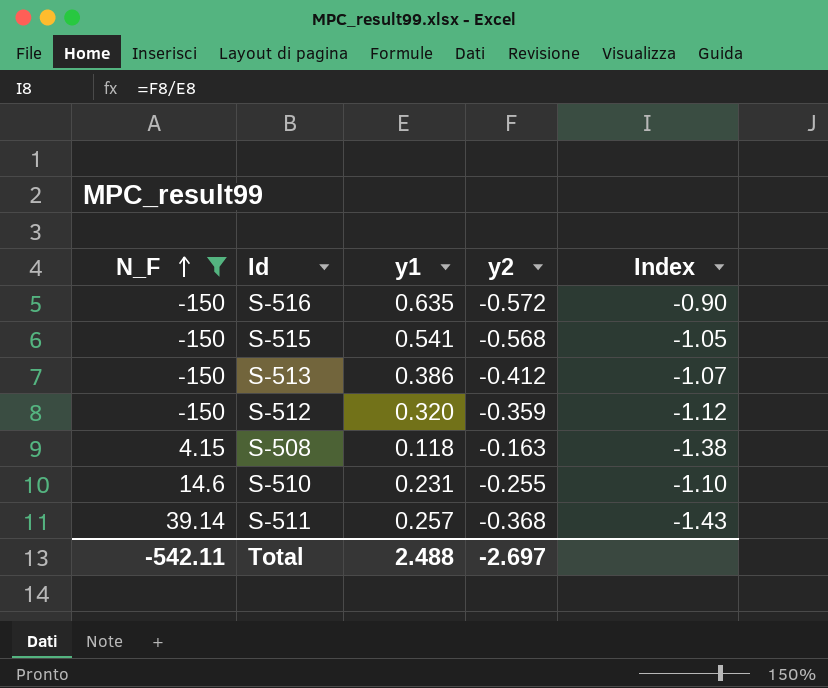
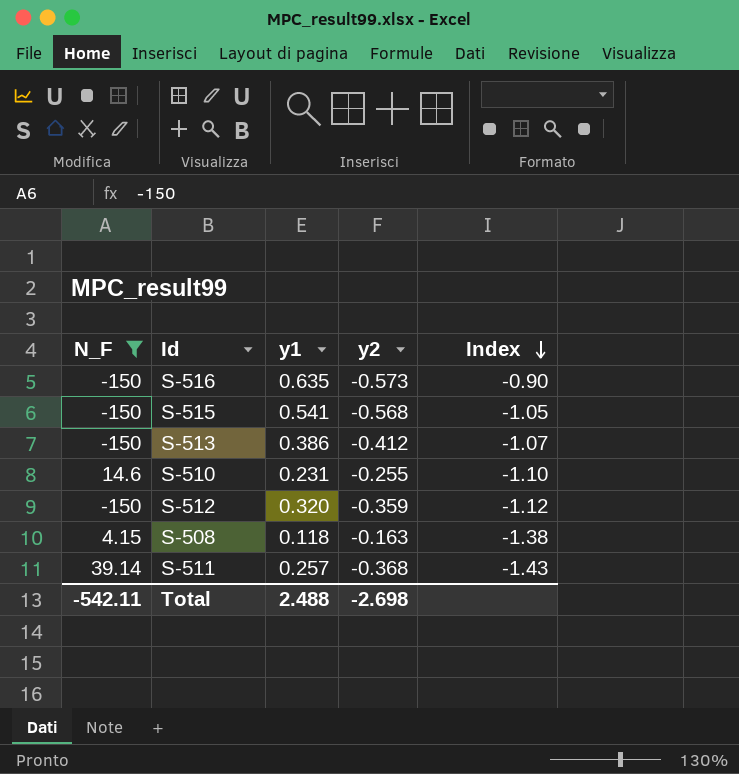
row order: N_F ascending -> Index descending
S-516 | y2: -0.572 -> -0.573
Total | y2: -2.697 -> -2.698

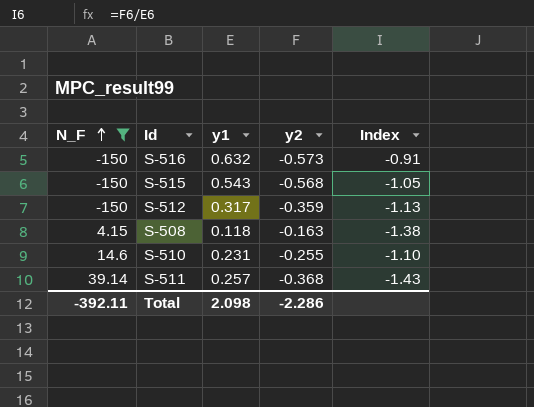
row order: Index descending -> N_F ascending
row S-513: -150 | 0.386 | -0.412 | -1.07 -> none
S-516 | y1: 0.635 -> 0.632
S-516 | Index: -0.90 -> -0.91
S-515 | y1: 0.541 -> 0.543
S-512 | y1: 0.320 -> 0.317
S-512 | Index: -1.12 -> -1.13
Total | N_F: -542.11 -> -392.11
Total | y1: 2.488 -> 2.098
Total | y2: -2.698 -> -2.286

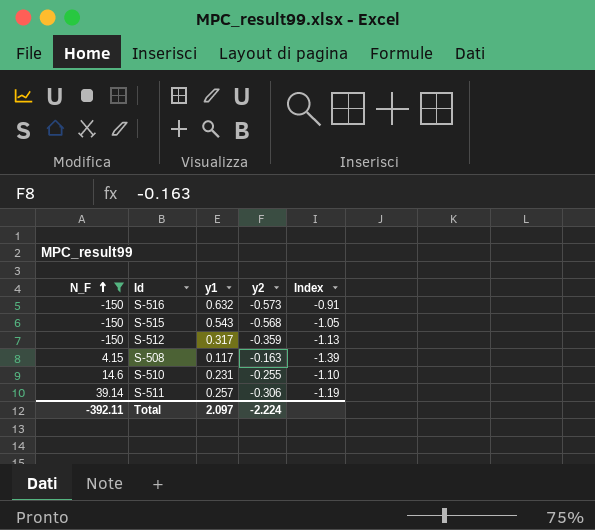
S-508 | y1: 0.118 -> 0.117
S-508 | Index: -1.38 -> -1.39
S-511 | y2: -0.368 -> -0.306
S-511 | Index: -1.43 -> -1.19
Total | y1: 2.098 -> 2.097
Total | y2: -2.286 -> -2.224

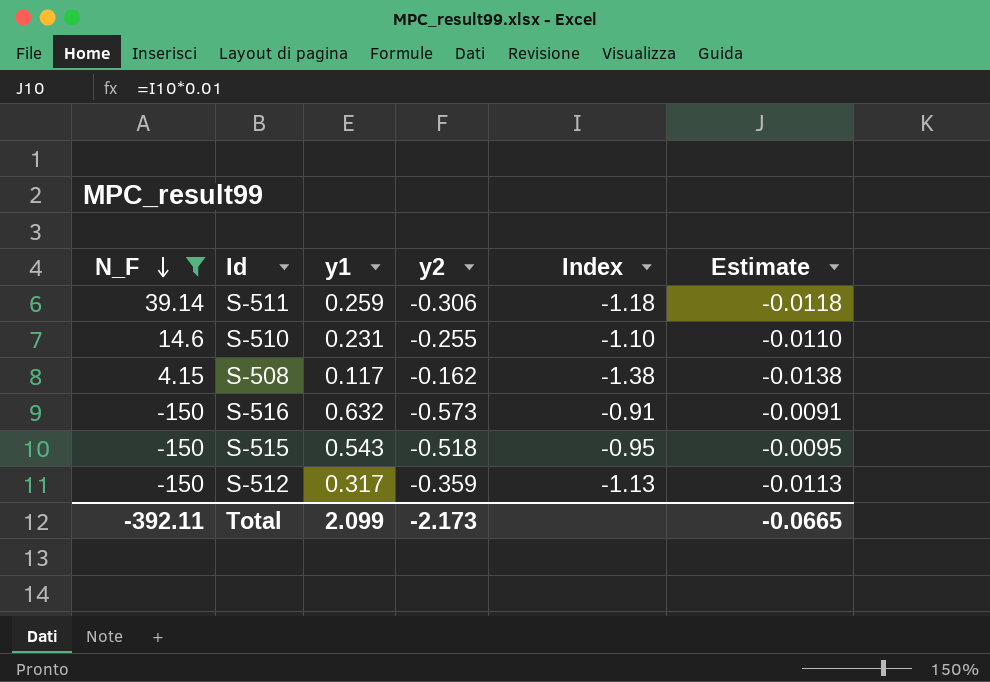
row order: N_F ascending -> N_F descending
column Estimate | formula: none -> [Index] * 0.01
S-511 | y1: 0.257 -> 0.259
S-511 | Index: -1.19 -> -1.18
S-508 | y2: -0.163 -> -0.162
S-508 | Index: -1.39 -> -1.38
S-515 | y2: -0.568 -> -0.518
S-515 | Index: -1.05 -> -0.95
Total | y1: 2.097 -> 2.099
Total | y2: -2.224 -> -2.173

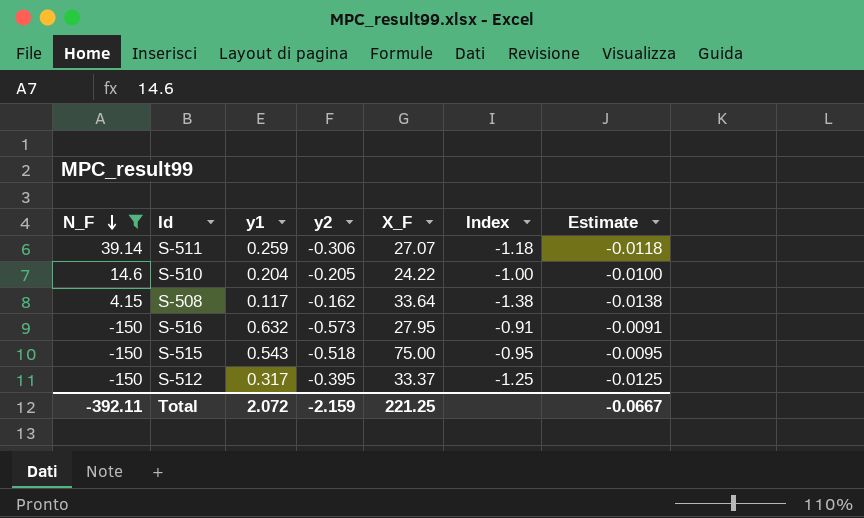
column X_F | position: none -> 5
S-510 | y1: 0.231 -> 0.204
S-510 | y2: -0.255 -> -0.205
S-510 | Index: -1.10 -> -1.00
S-510 | Estimate: -0.0110 -> -0.0100
S-512 | y2: -0.359 -> -0.395
S-512 | Index: -1.13 -> -1.25
S-512 | Estimate: -0.0113 -> -0.0125
Total | y1: 2.099 -> 2.072
Total | y2: -2.173 -> -2.159
Total | Estimate: -0.0665 -> -0.0667

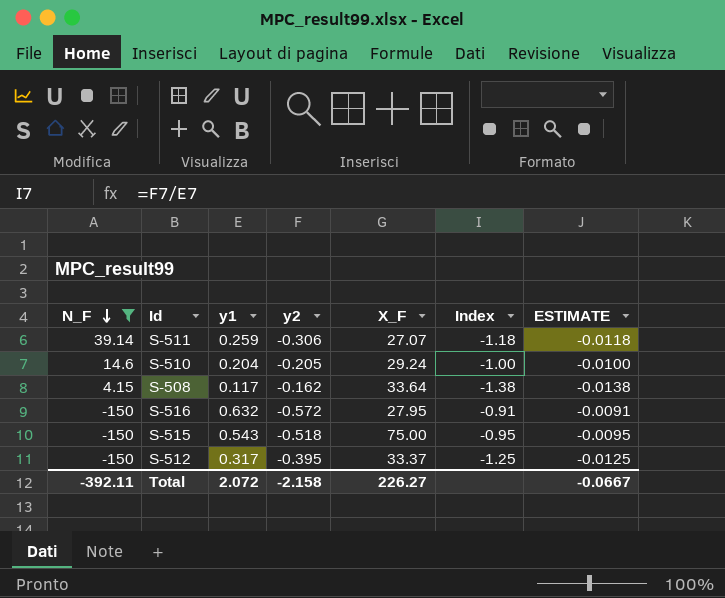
column name: Estimate -> ESTIMATE
S-510 | X_F: 24.22 -> 29.24
S-516 | y2: -0.573 -> -0.572
Total | y2: -2.159 -> -2.158
Total | X_F: 221.25 -> 226.27

